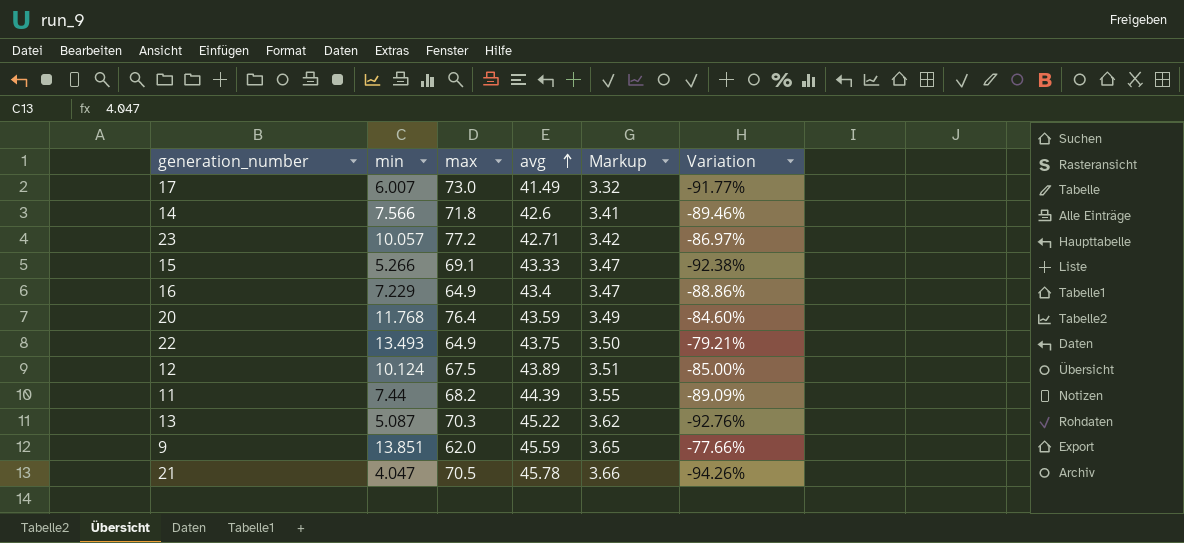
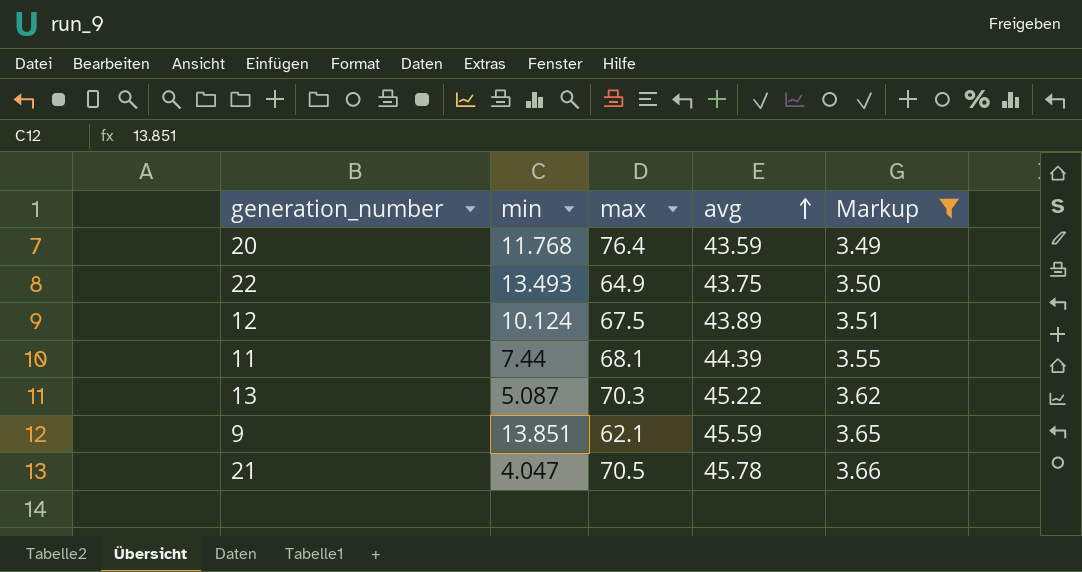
filter: none -> Markup >= 3.49
column Variation | formula: ([min] - [max]) / [max] -> none
11 | max: 68.2 -> 68.1
9 | max: 62.0 -> 62.1

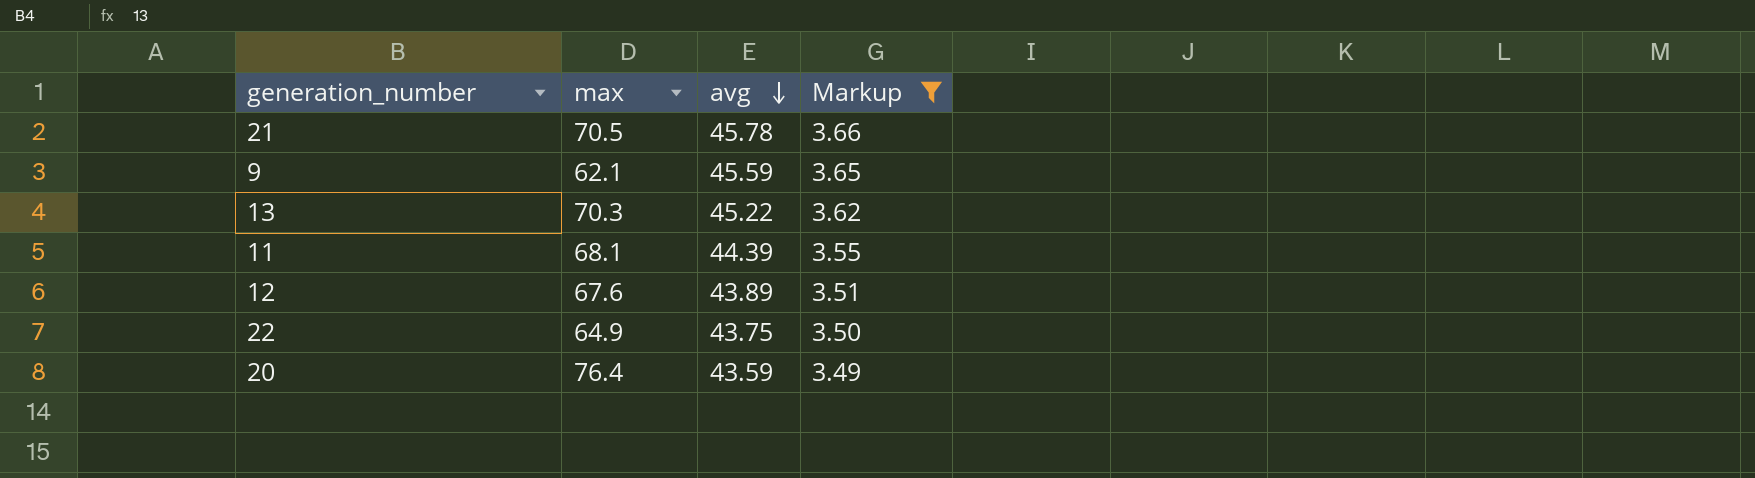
row order: avg ascending -> avg descending
column min | position: 2 -> none
12 | max: 67.5 -> 67.6

